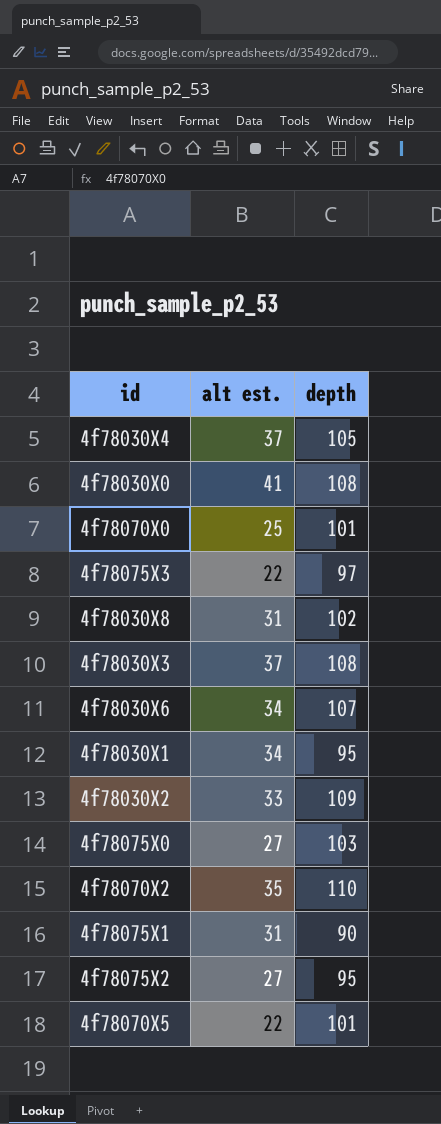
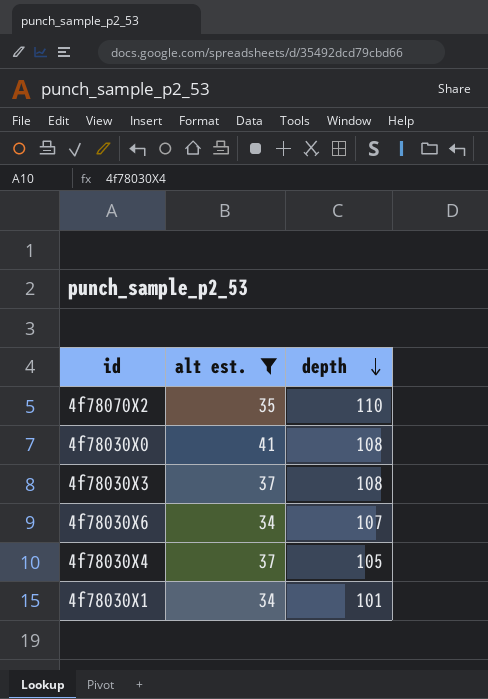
filter: none -> alt est. >= 34
row order: none -> depth descending
4f78030X1 | depth: 95 -> 101

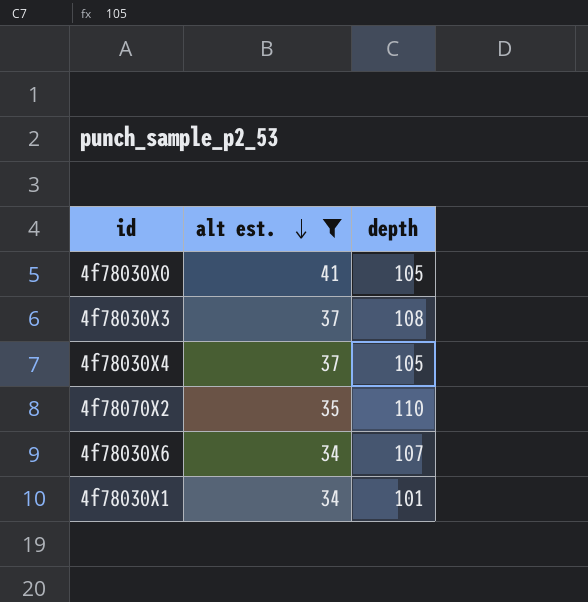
row order: depth descending -> alt est. descending
4f78030X0 | depth: 108 -> 105

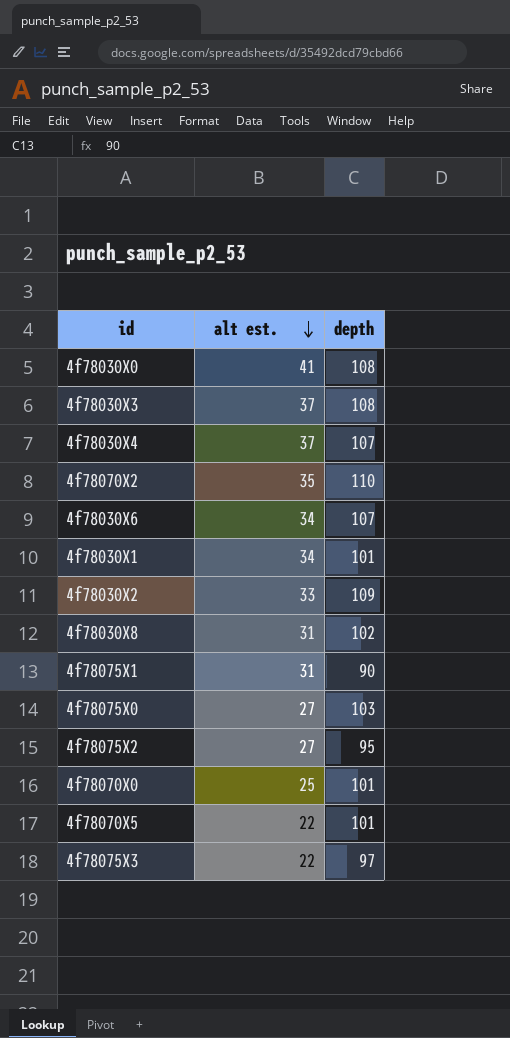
filter: alt est. >= 34 -> none
4f78030X0 | depth: 105 -> 108
4f78030X4 | depth: 105 -> 107

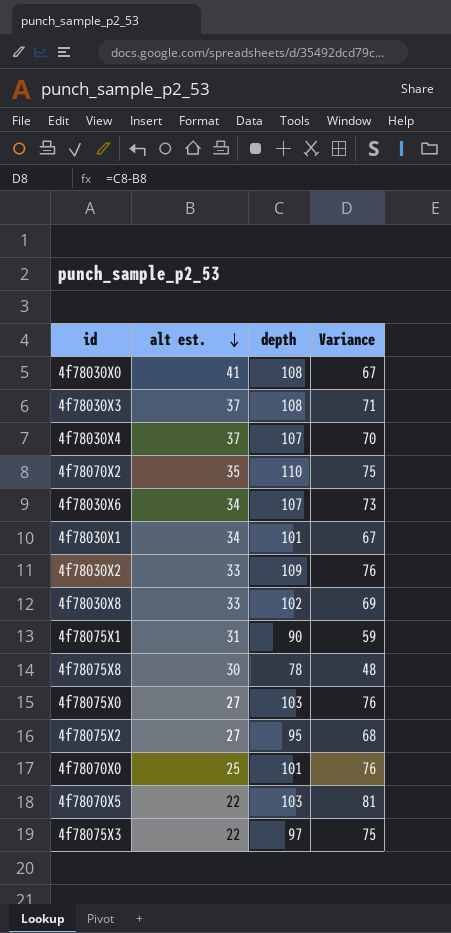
column Variance | formula: none -> [depth] - [alt est.]
4f78030X8 | alt est.: 31 -> 33
row 4f78075X8: none -> 30 | 78 | 48
4f78070X5 | depth: 101 -> 103

